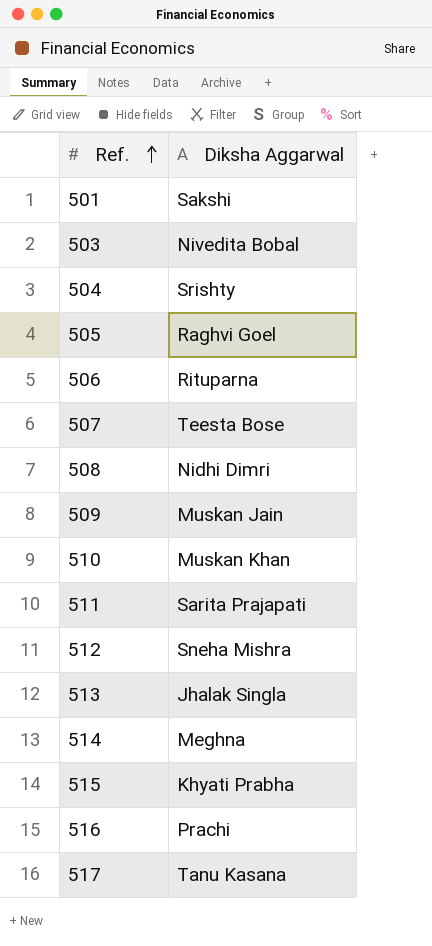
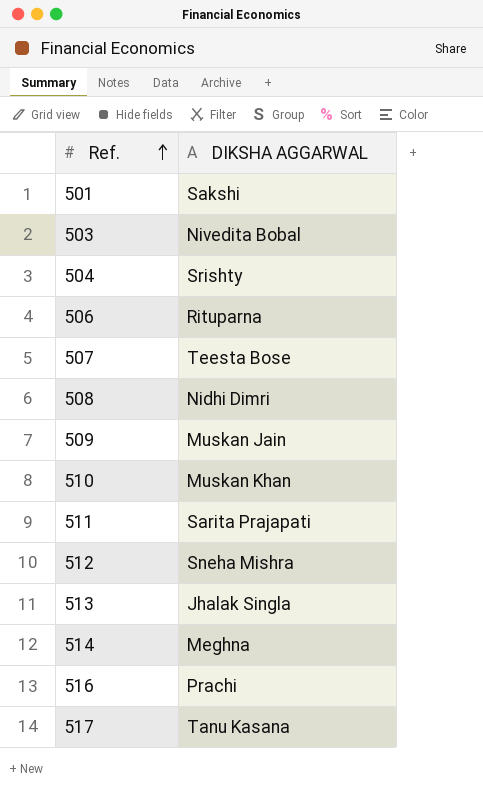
column name: Diksha Aggarwal -> DIKSHA AGGARWAL
row 505: Raghvi Goel -> none
row 515: Khyati Prabha -> none

